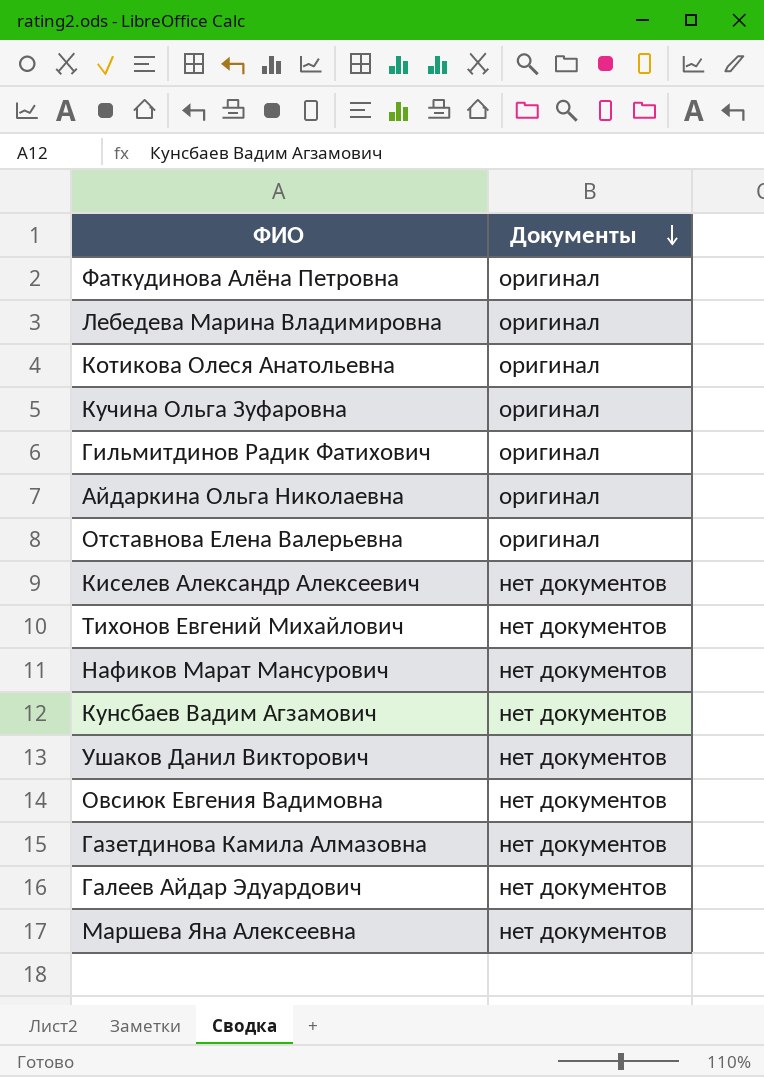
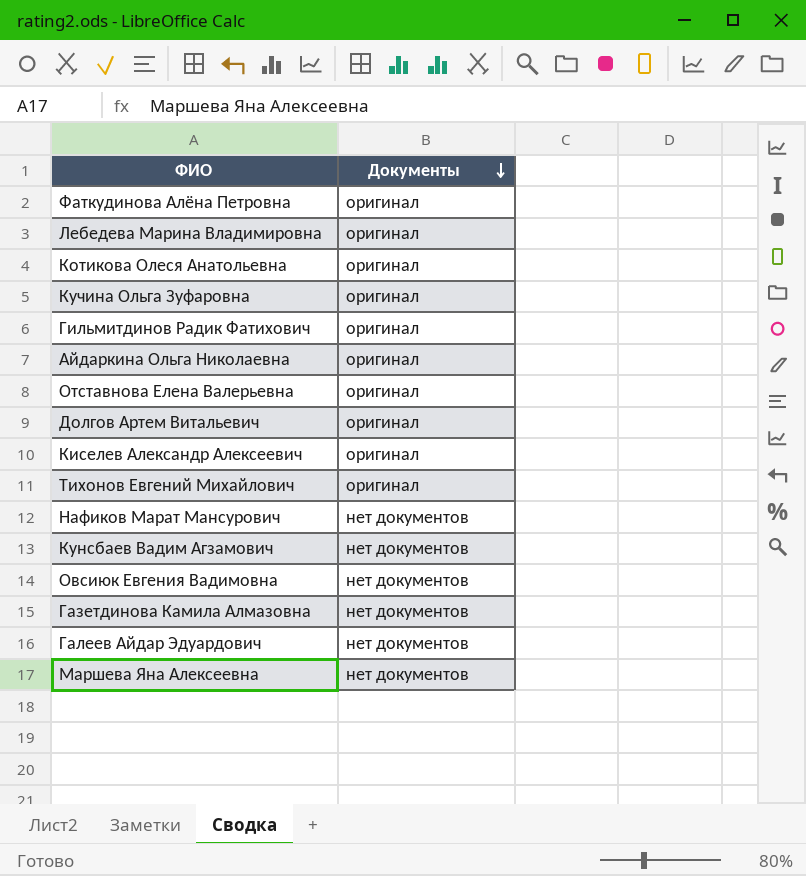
row Ушаков Данил Викторович: нет документов -> none
row Долгов Артем Витальевич: none -> оригинал
Киселев Александр Алексеевич | Документы: нет документов -> оригинал
Тихонов Евгений Михайлович | Документы: нет документов -> оригинал

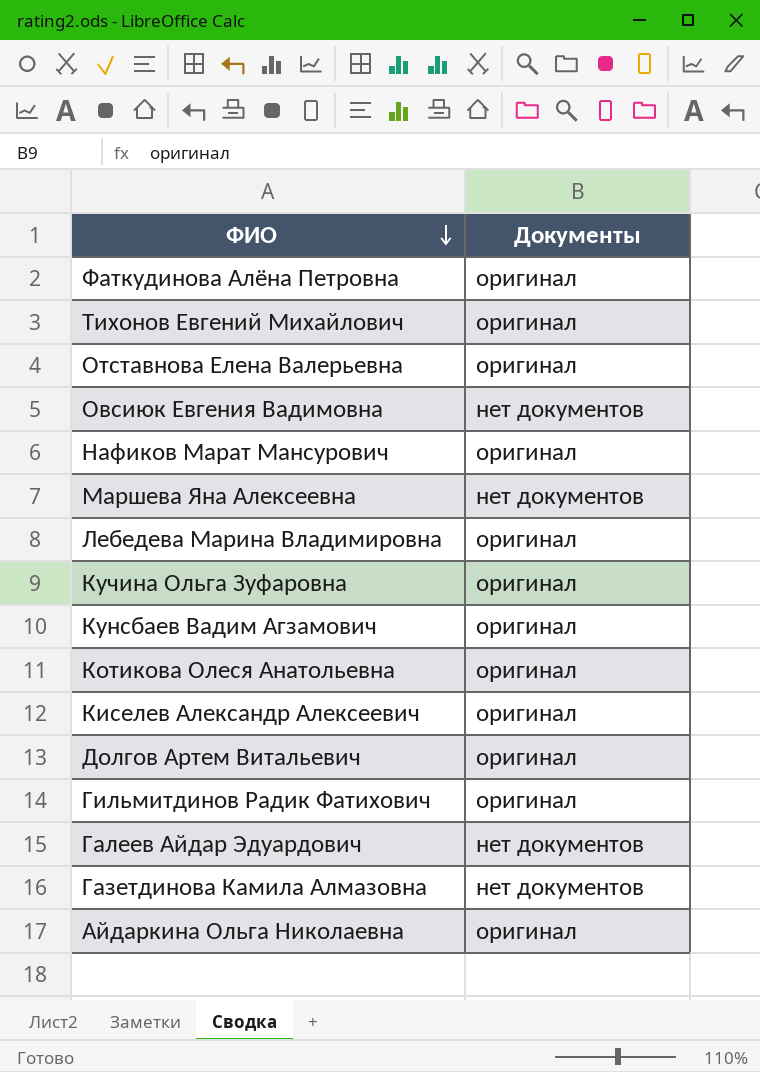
row order: Документы descending -> ФИО descending
Нафиков Марат Мансурович | Документы: нет документов -> оригинал
Кунсбаев Вадим Агзамович | Документы: нет документов -> оригинал

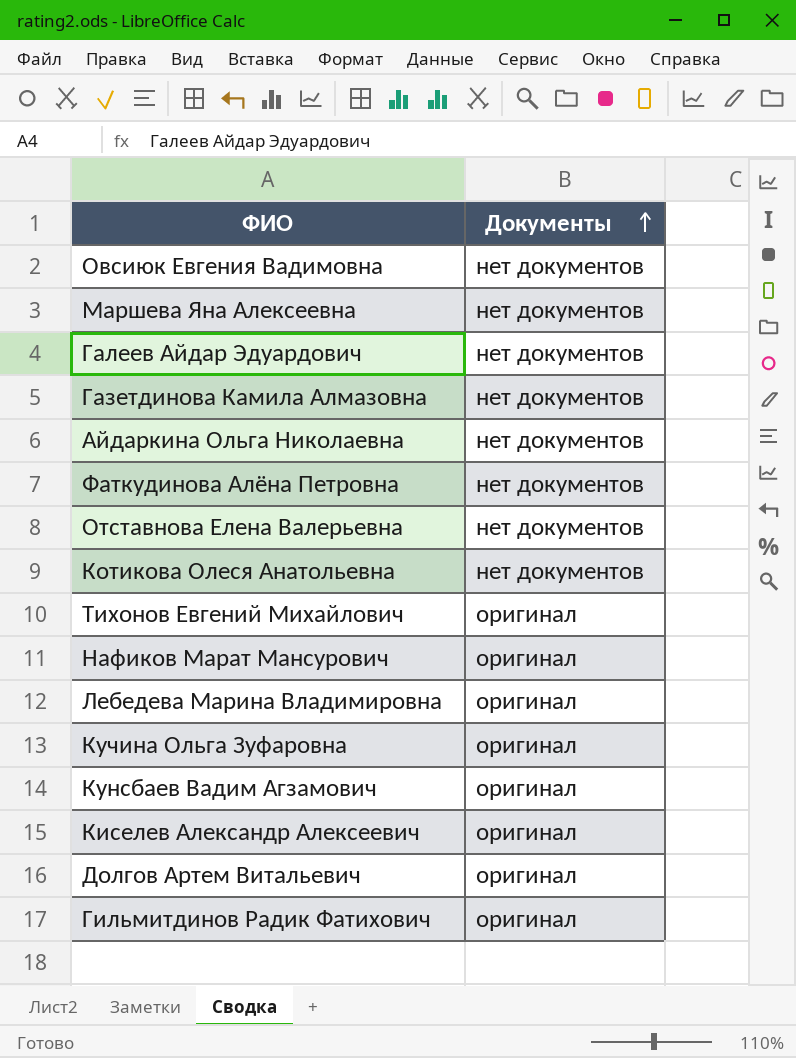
row order: ФИО descending -> Документы ascending
Айдаркина Ольга Николаевна | Документы: оригинал -> нет документов
Фаткудинова Алёна Петровна | Документы: оригинал -> нет документов
Отставнова Елена Валерьевна | Документы: оригинал -> нет документов
Котикова Олеся Анатольевна | Документы: оригинал -> нет документов

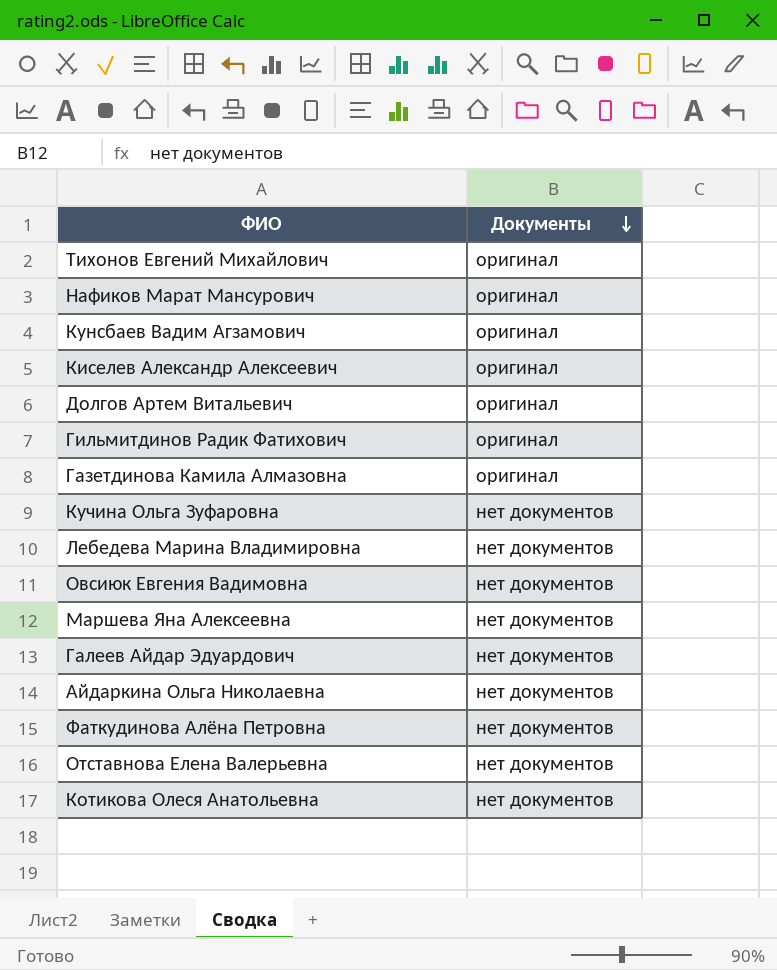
row order: Документы ascending -> Документы descending
Газетдинова Камила Алмазовна | Документы: нет документов -> оригинал
Кучина Ольга Зуфаровна | Документы: оригинал -> нет документов
Лебедева Марина Владимировна | Документы: оригинал -> нет документов

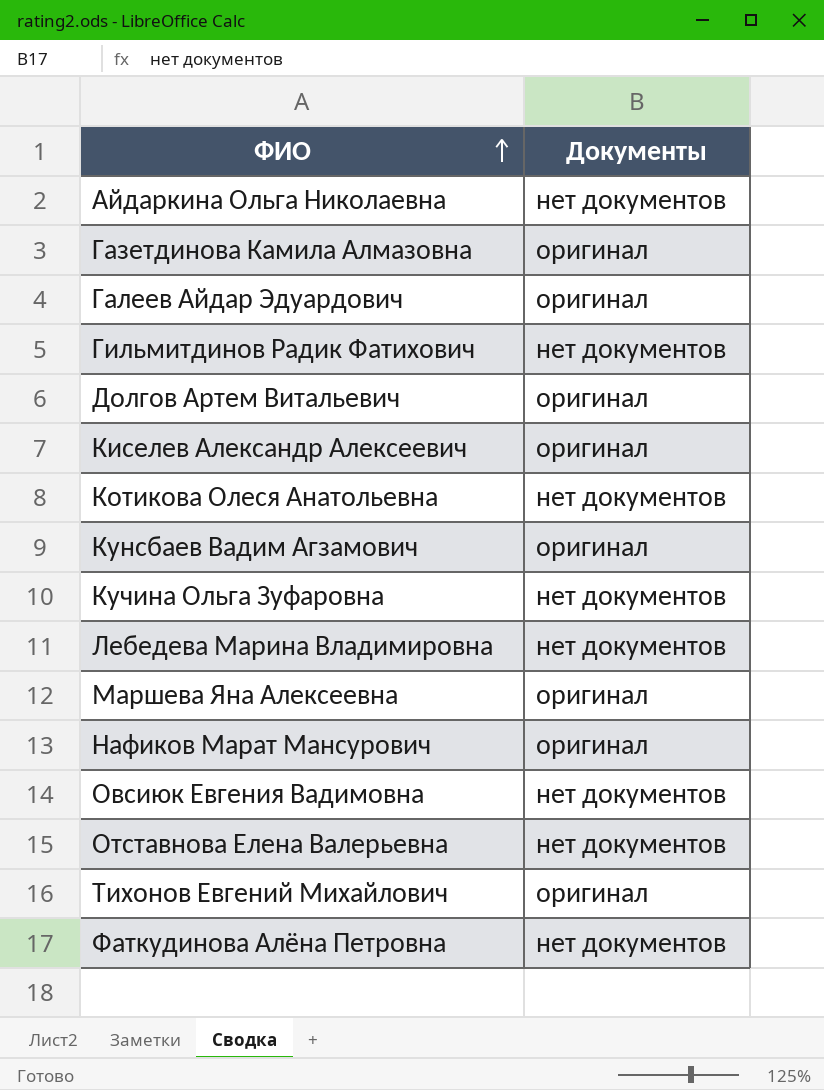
row order: Документы descending -> ФИО ascending
Галеев Айдар Эдуардович | Документы: нет документов -> оригинал
Гильмитдинов Радик Фатихович | Документы: оригинал -> нет документов
Маршева Яна Алексеевна | Документы: нет документов -> оригинал

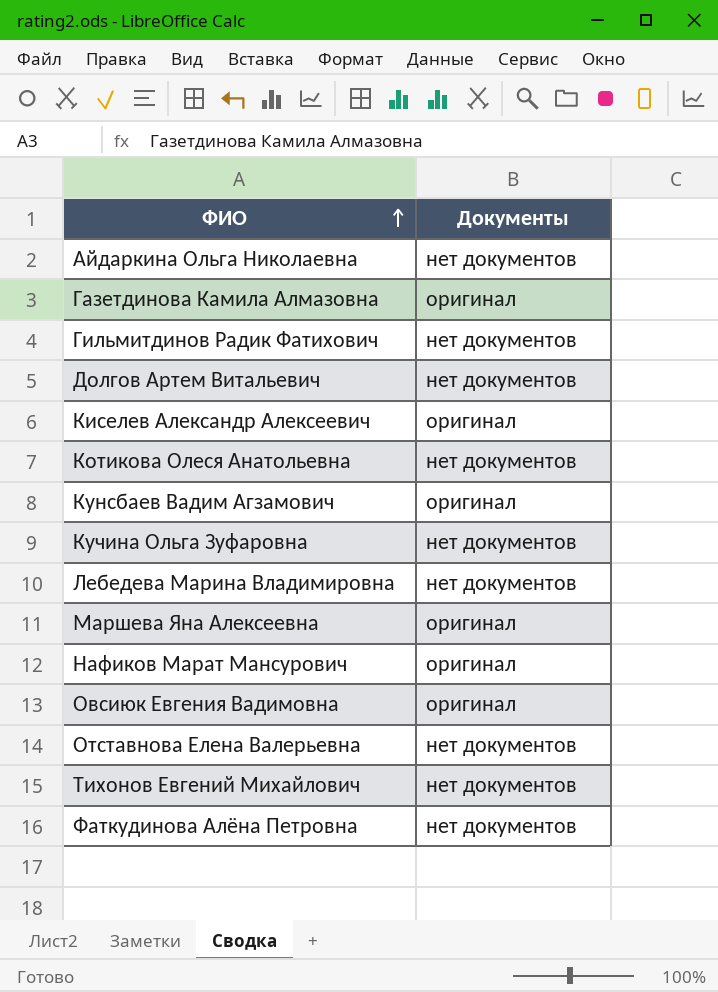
row Галеев Айдар Эдуардович: оригинал -> none
Долгов Артем Витальевич | Документы: оригинал -> нет документов
Овсиюк Евгения Вадимовна | Документы: нет документов -> оригинал
Тихонов Евгений Михайлович | Документы: оригинал -> нет документов

